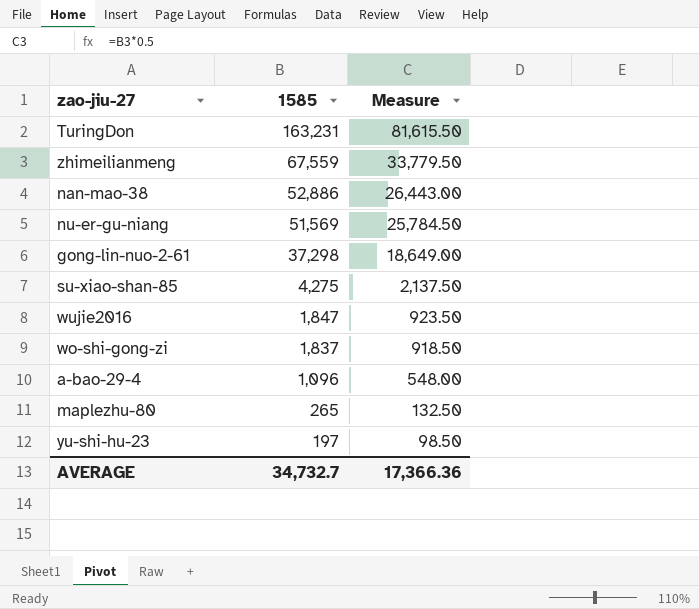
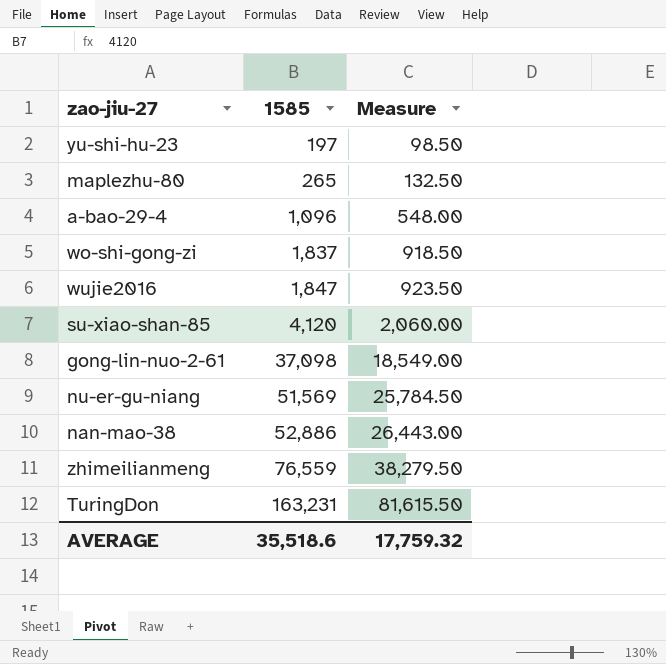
row order: 1585 descending -> 1585 ascending
su-xiao-shan-85 | 1585: 4,275 -> 4,120
su-xiao-shan-85 | Measure: 2,137.50 -> 2,060.00
gong-lin-nuo-2-61 | 1585: 37,298 -> 37,098
gong-lin-nuo-2-61 | Measure: 18,649.00 -> 18,549.00
zhimeilianmeng | 1585: 67,559 -> 76,559
zhimeilianmeng | Measure: 33,779.50 -> 38,279.50
AVERAGE | 1585: 34,732.7 -> 35,518.6
AVERAGE | Measure: 17,366.36 -> 17,759.32

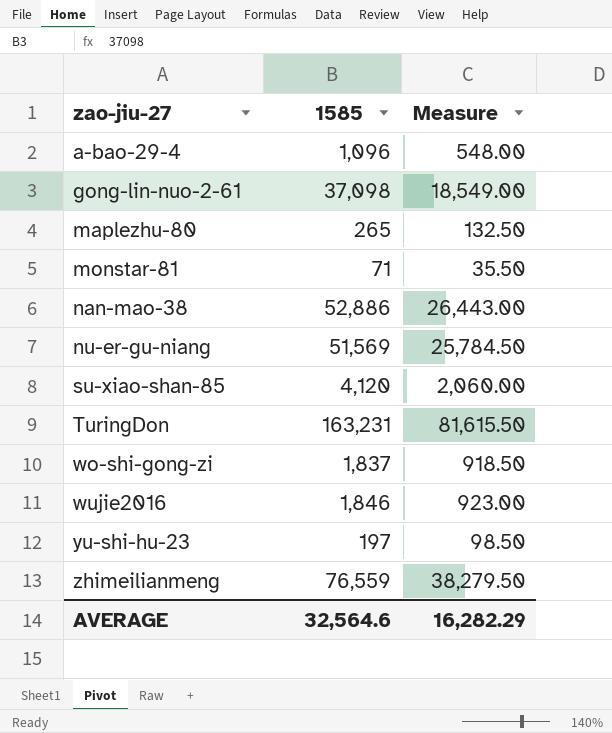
row order: 1585 ascending -> zao-jiu-27 ascending
row monstar-81: none -> 71 | 35.50
wujie2016 | 1585: 1,847 -> 1,846
wujie2016 | Measure: 923.50 -> 923.00
AVERAGE | 1585: 35,518.6 -> 32,564.6
AVERAGE | Measure: 17,759.32 -> 16,282.29

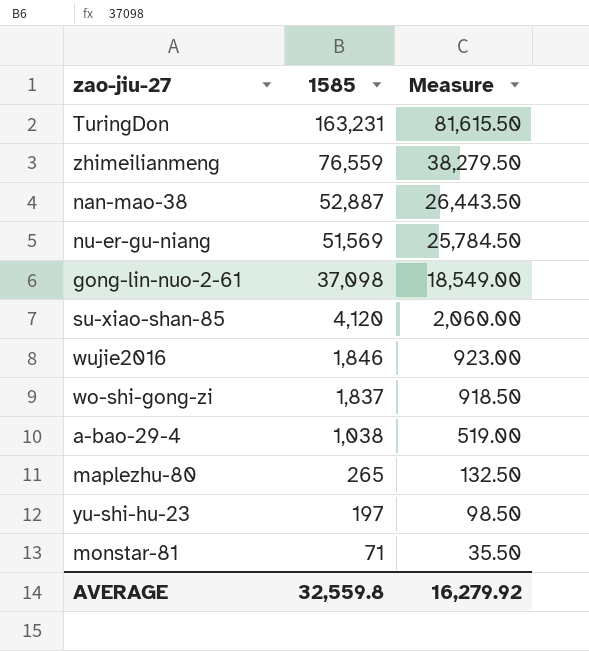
row order: zao-jiu-27 ascending -> 1585 descending
nan-mao-38 | 1585: 52,886 -> 52,887
nan-mao-38 | Measure: 26,443.00 -> 26,443.50
a-bao-29-4 | 1585: 1,096 -> 1,038
a-bao-29-4 | Measure: 548.00 -> 519.00
AVERAGE | 1585: 32,564.6 -> 32,559.8
AVERAGE | Measure: 16,282.29 -> 16,279.92

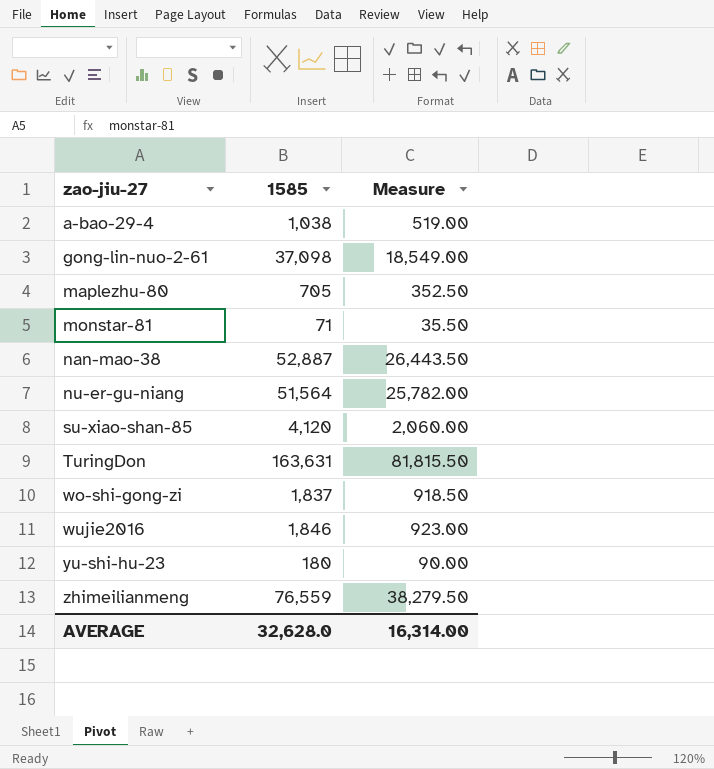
row order: 1585 descending -> zao-jiu-27 ascending
maplezhu-80 | 1585: 265 -> 705
maplezhu-80 | Measure: 132.50 -> 352.50
nu-er-gu-niang | 1585: 51,569 -> 51,564
nu-er-gu-niang | Measure: 25,784.50 -> 25,782.00
TuringDon | 1585: 163,231 -> 163,631
TuringDon | Measure: 81,615.50 -> 81,815.50
yu-shi-hu-23 | 1585: 197 -> 180
yu-shi-hu-23 | Measure: 98.50 -> 90.00
AVERAGE | 1585: 32,559.8 -> 32,628.0
AVERAGE | Measure: 16,279.92 -> 16,314.00

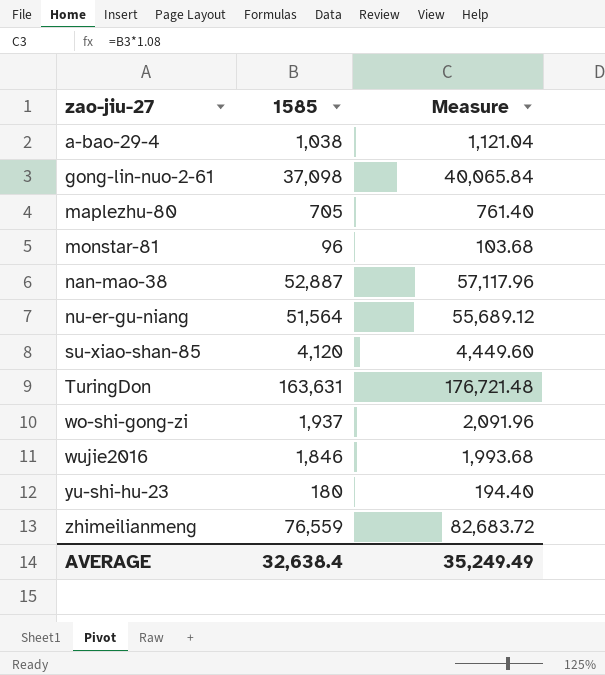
column Measure | formula: [1585] * 0.5 -> [1585] * 1.08
monstar-81 | 1585: 71 -> 96
wo-shi-gong-zi | 1585: 1,837 -> 1,937
AVERAGE | 1585: 32,628.0 -> 32,638.4
AVERAGE | Measure: 16,314.00 -> 35,249.49

